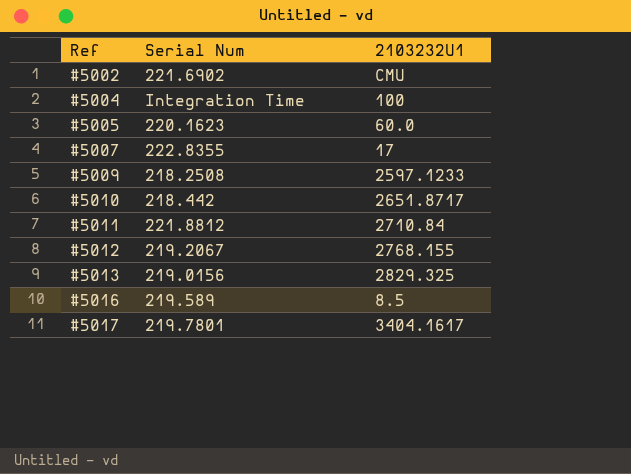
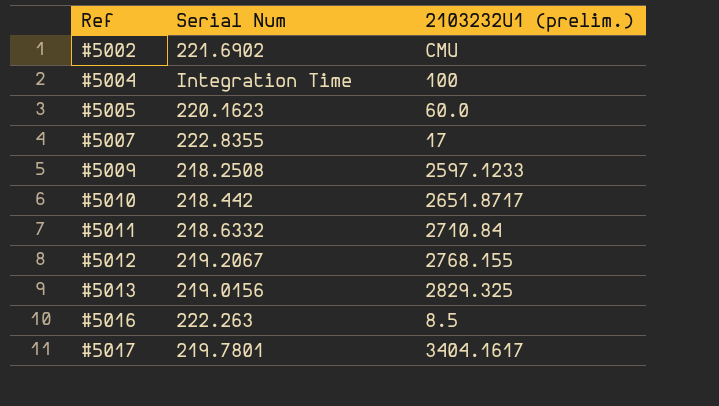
column name: 2103232U1 -> 2103232U1 (prelim.)
#5011 | Serial Num: 221.8812 -> 218.6332
#5016 | Serial Num: 219.589 -> 222.263

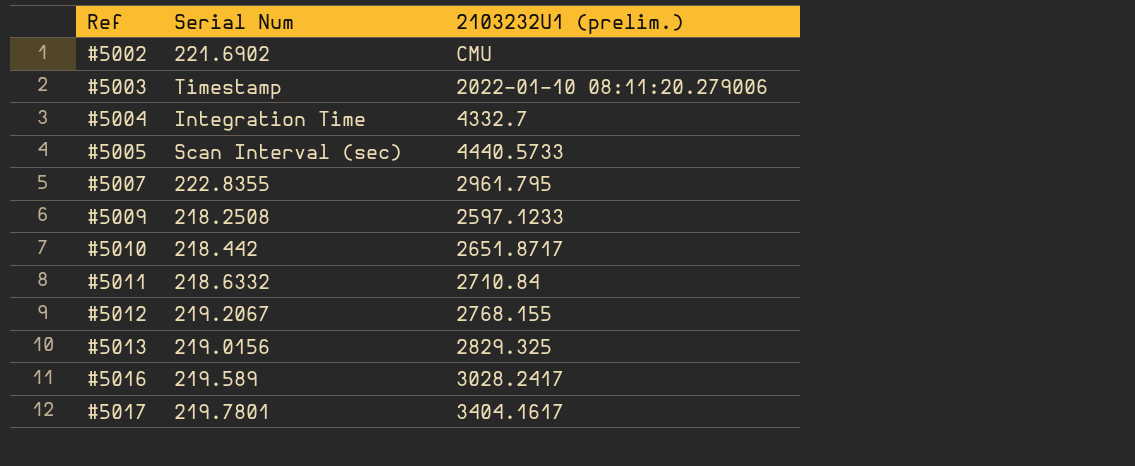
row #5003: none -> Timestamp | 2022-01-10 08:11:20.279006
#5004 | 2103232U1 (prelim.): 100 -> 4332.7
#5005 | Serial Num: 220.1623 -> Scan Interval (sec)
#5005 | 2103232U1 (prelim.): 60.0 -> 4440.5733
#5007 | 2103232U1 (prelim.): 17 -> 2961.795
#5016 | Serial Num: 222.263 -> 219.589
#5016 | 2103232U1 (prelim.): 8.5 -> 3028.2417

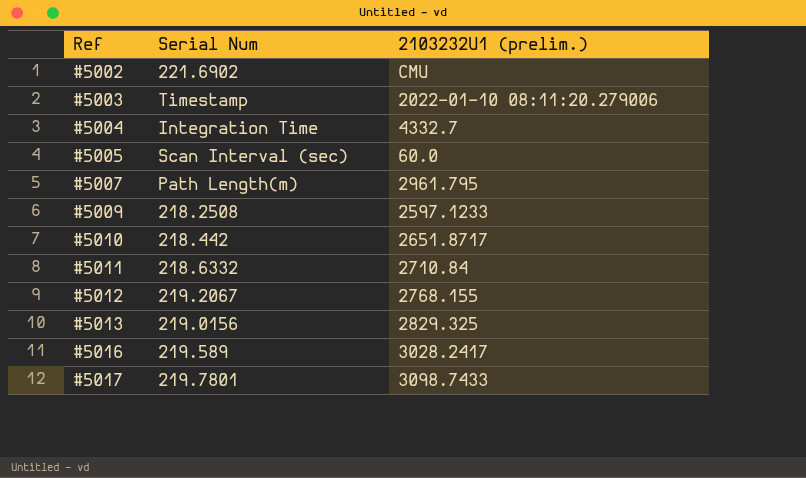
#5005 | 2103232U1 (prelim.): 4440.5733 -> 60.0
#5007 | Serial Num: 222.8355 -> Path Length(m)
#5017 | 2103232U1 (prelim.): 3404.1617 -> 3098.7433

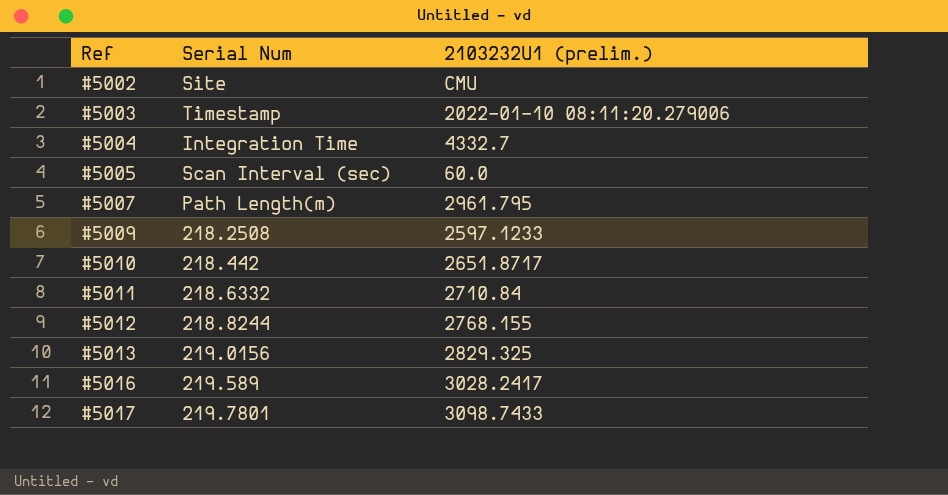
#5002 | Serial Num: 221.6902 -> Site
#5012 | Serial Num: 219.2067 -> 218.8244

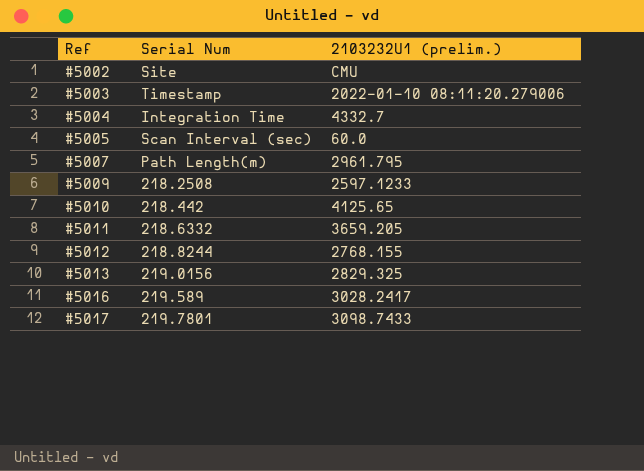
#5010 | 2103232U1 (prelim.): 2651.8717 -> 4125.65
#5011 | 2103232U1 (prelim.): 2710.84 -> 3659.205

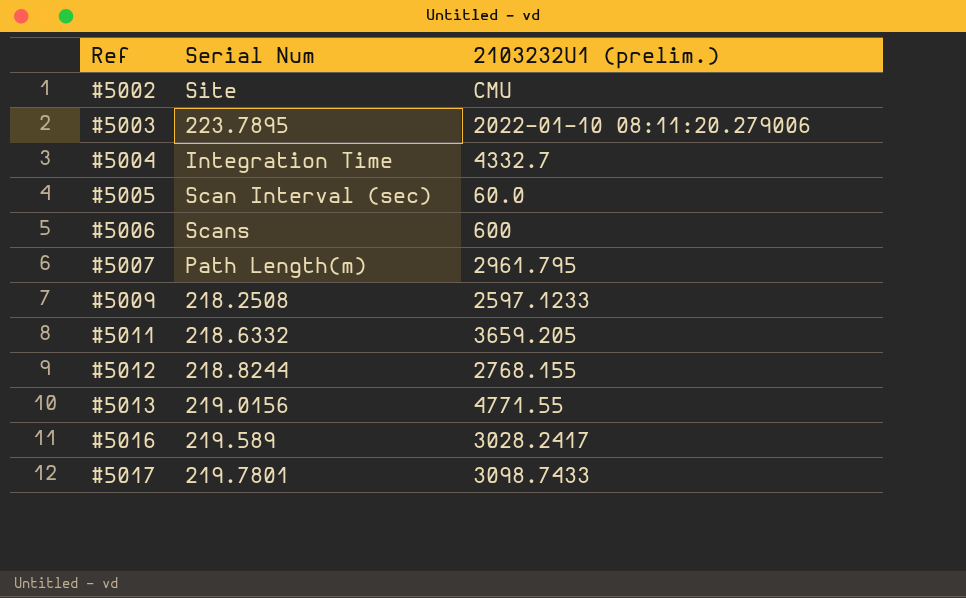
row #5010: 218.442 | 4125.65 -> none
#5003 | Serial Num: Timestamp -> 223.7895
row #5006: none -> Scans | 600
#5013 | 2103232U1 (prelim.): 2829.325 -> 4771.55

